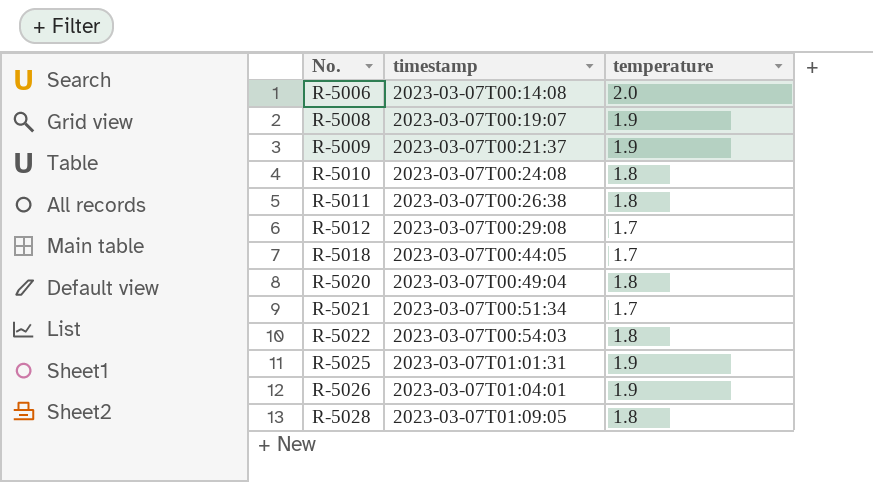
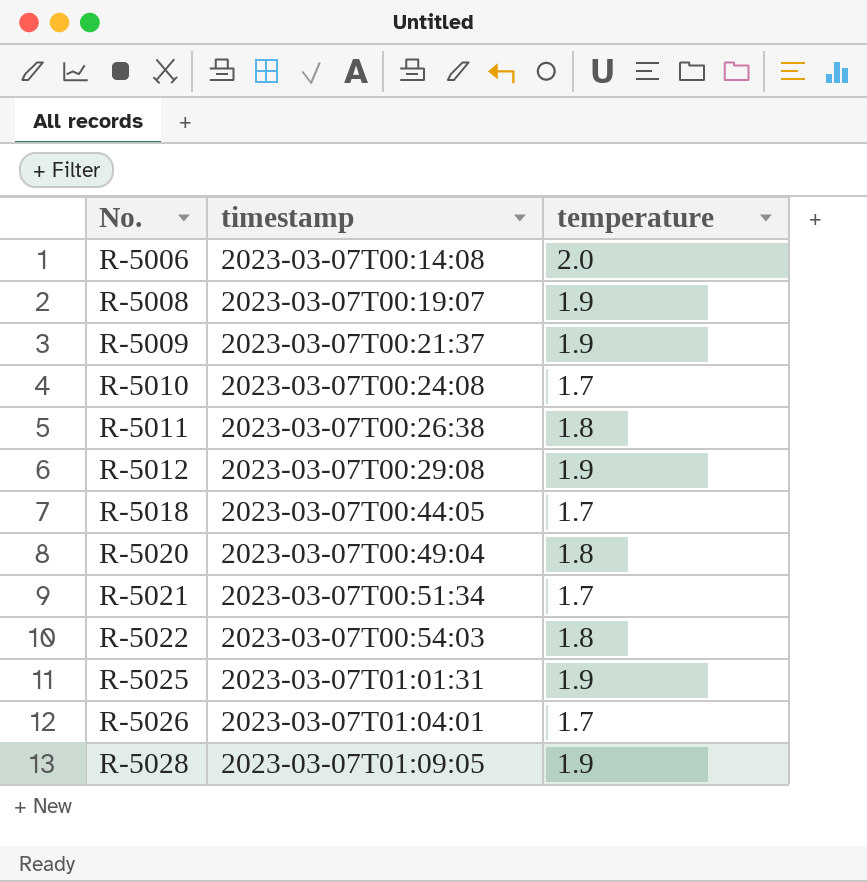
R-5010 | temperature: 1.8 -> 1.7
R-5012 | temperature: 1.7 -> 1.9
R-5026 | temperature: 1.9 -> 1.7
R-5028 | temperature: 1.8 -> 1.9

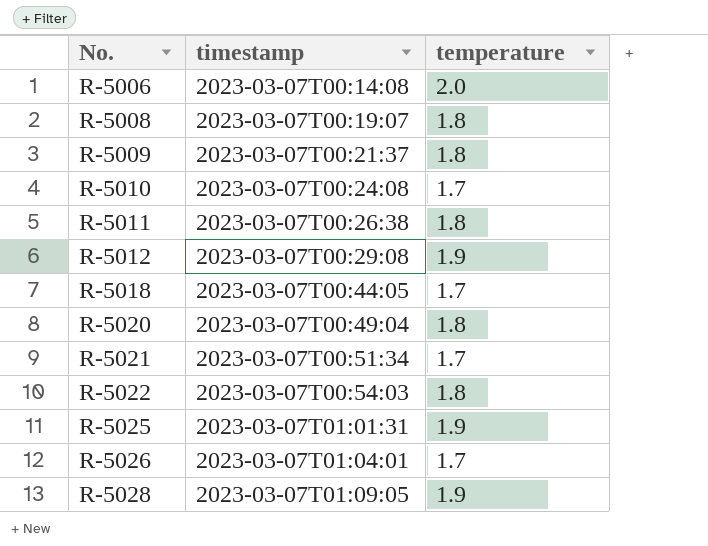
R-5008 | temperature: 1.9 -> 1.8
R-5009 | temperature: 1.9 -> 1.8

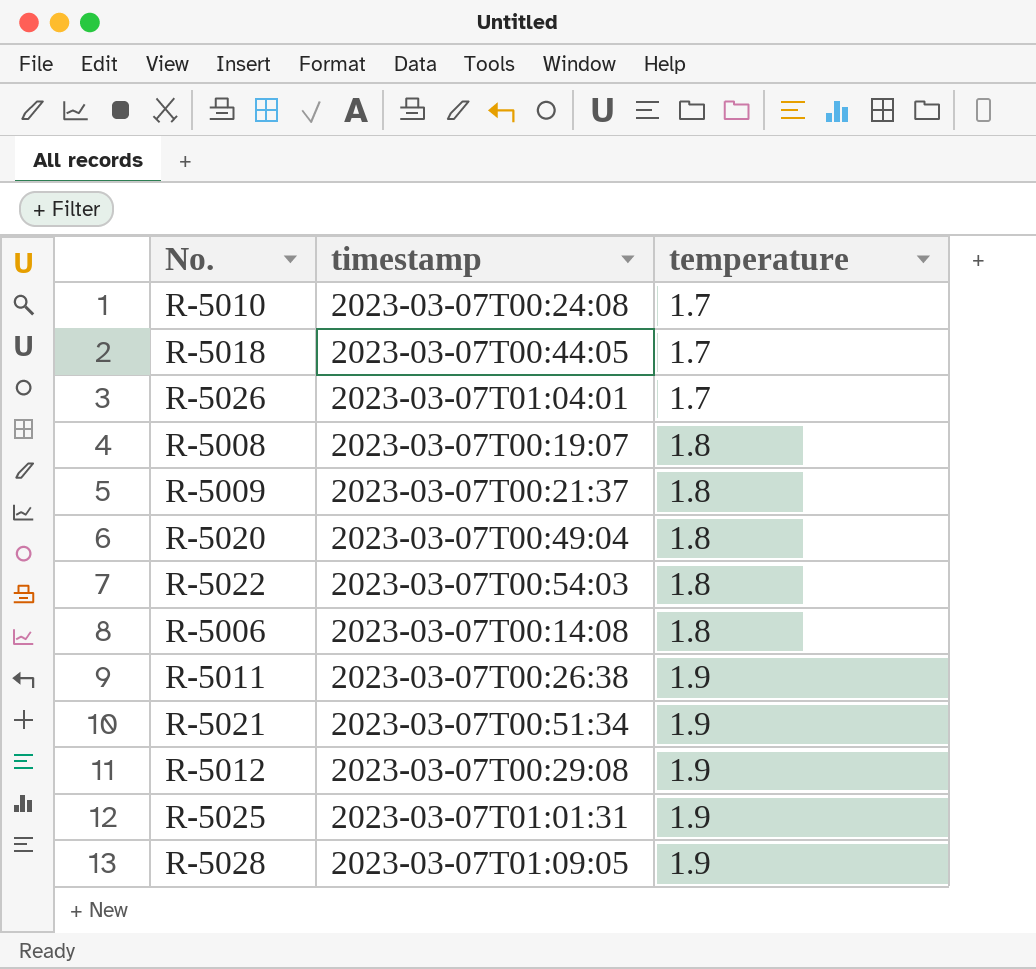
row order: No. ascending -> temperature ascending
R-5006 | temperature: 2.0 -> 1.8
R-5011 | temperature: 1.8 -> 1.9
R-5021 | temperature: 1.7 -> 1.9

